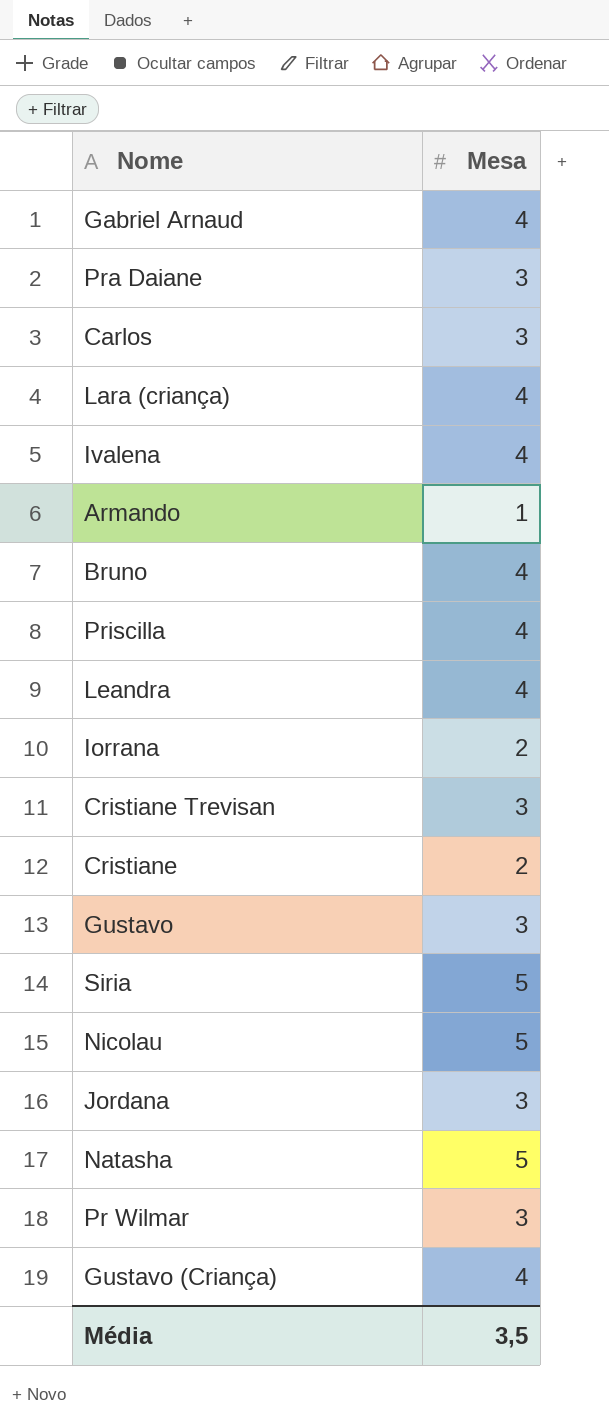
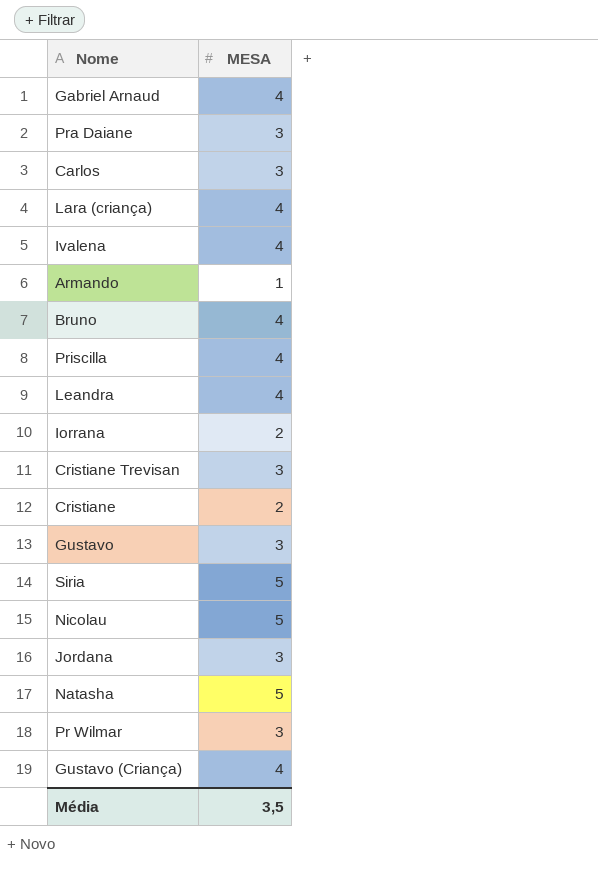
column name: Mesa -> MESA

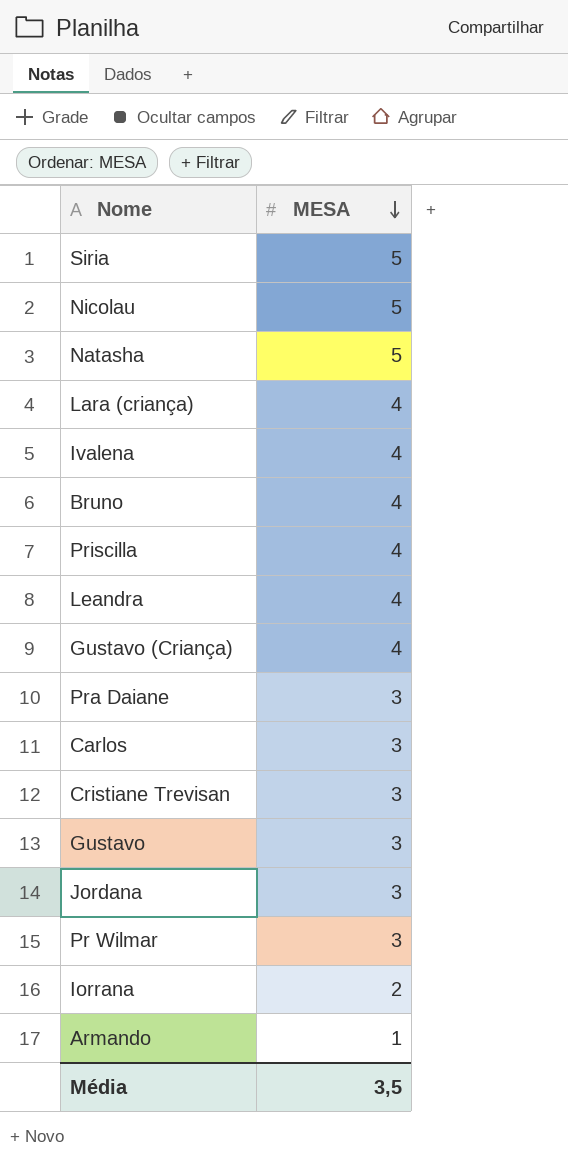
row order: none -> MESA descending
row Gabriel Arnaud: 4 -> none
row Cristiane: 2 -> none

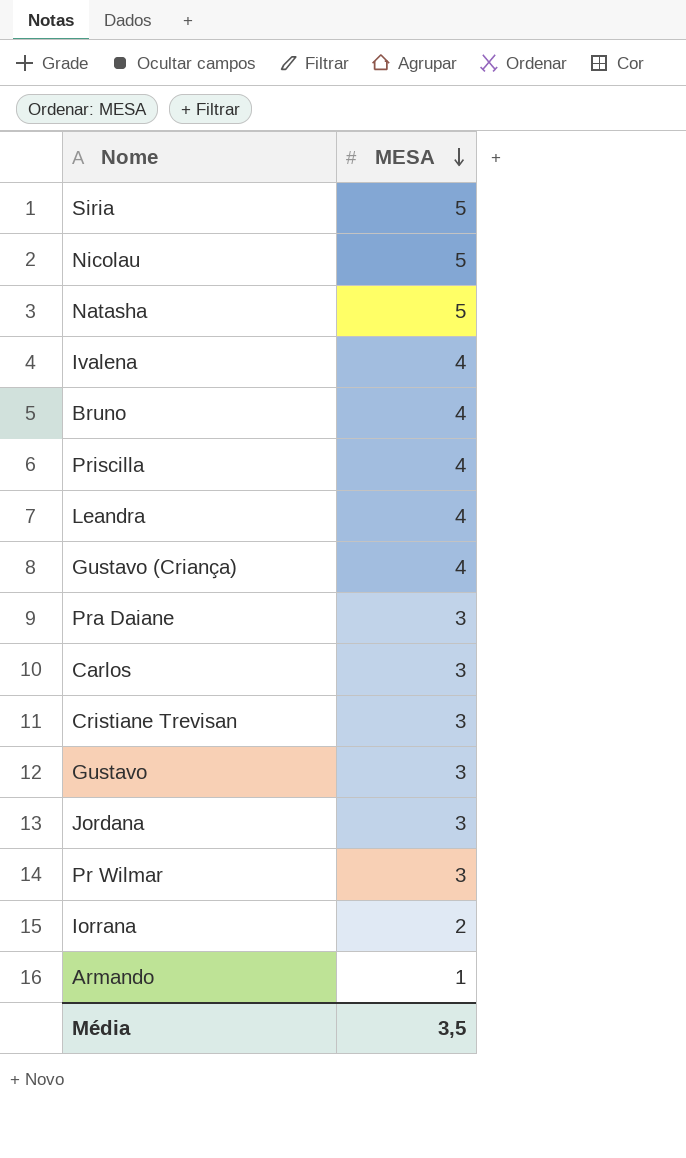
row Lara (criança): 4 -> none

